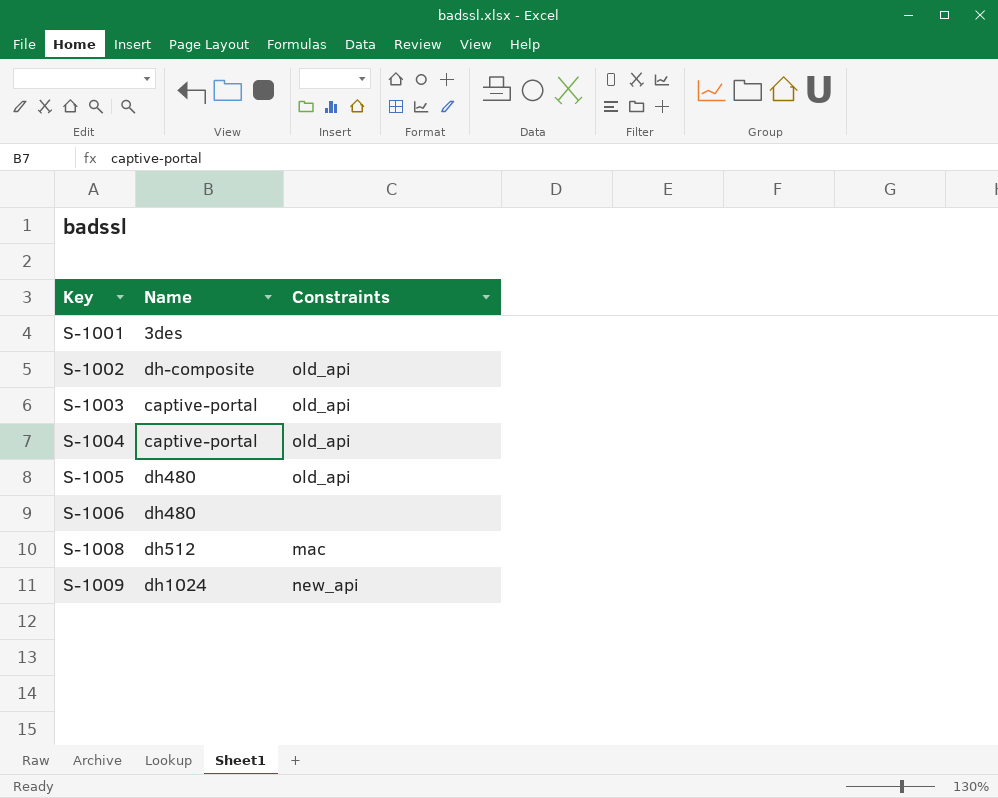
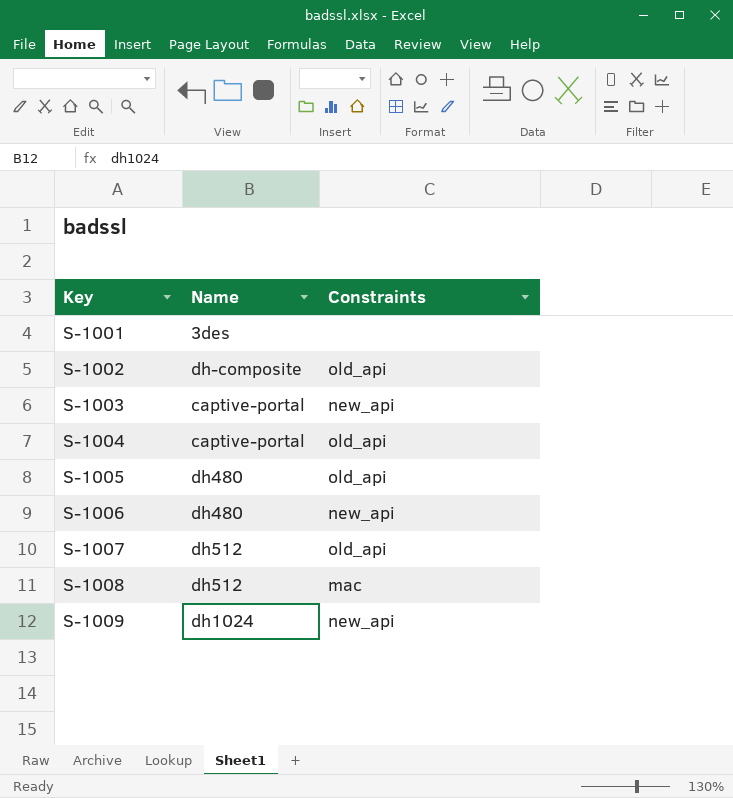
S-1003 | Constraints: old_api -> new_api
S-1006 | Constraints: none -> new_api
row S-1007: none -> dh512 | old_api

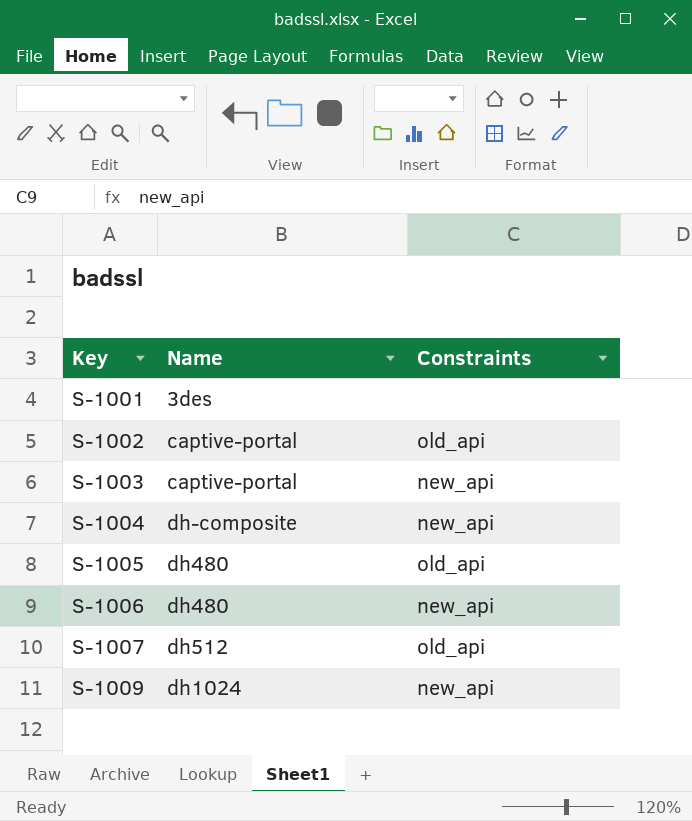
row S-1008: dh512 | mac -> none
S-1002 | Name: dh-composite -> captive-portal
S-1004 | Name: captive-portal -> dh-composite
S-1004 | Constraints: old_api -> new_api

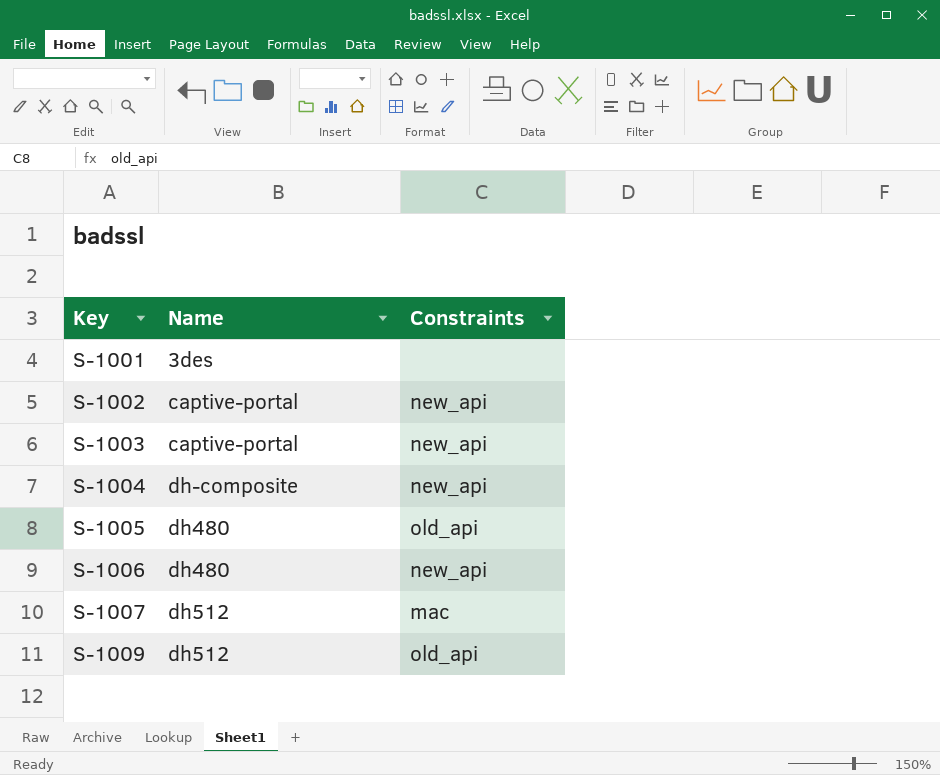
S-1002 | Constraints: old_api -> new_api
S-1007 | Constraints: old_api -> mac
S-1009 | Name: dh1024 -> dh512
S-1009 | Constraints: new_api -> old_api

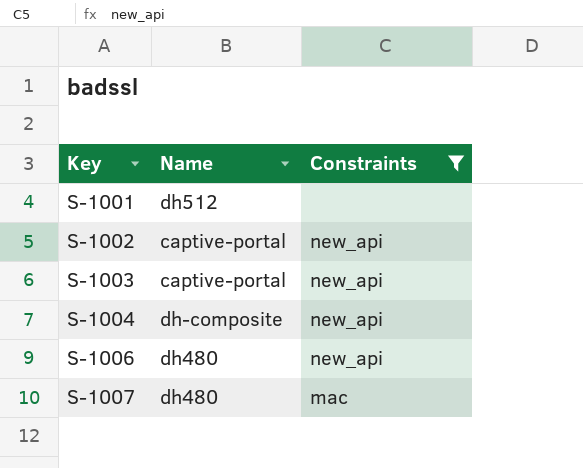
filter: none -> Constraints != old_api
S-1001 | Name: 3des -> dh512
S-1007 | Name: dh512 -> dh480

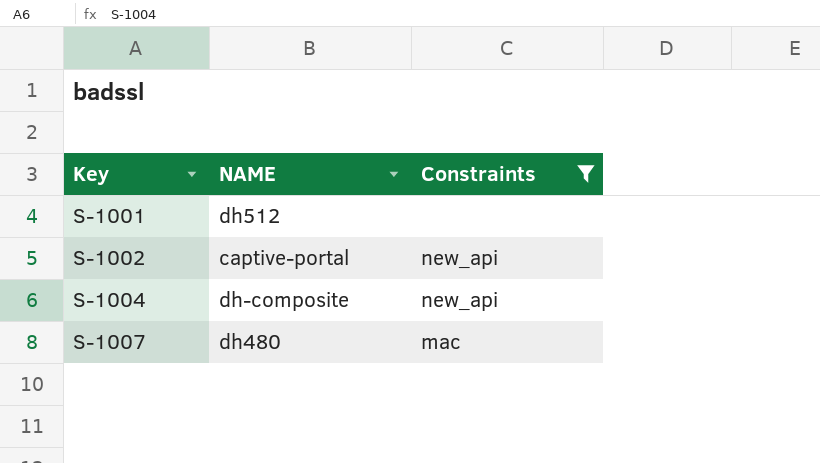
column name: Name -> NAME
row S-1003: captive-portal | new_api -> none
row S-1006: dh480 | new_api -> none

